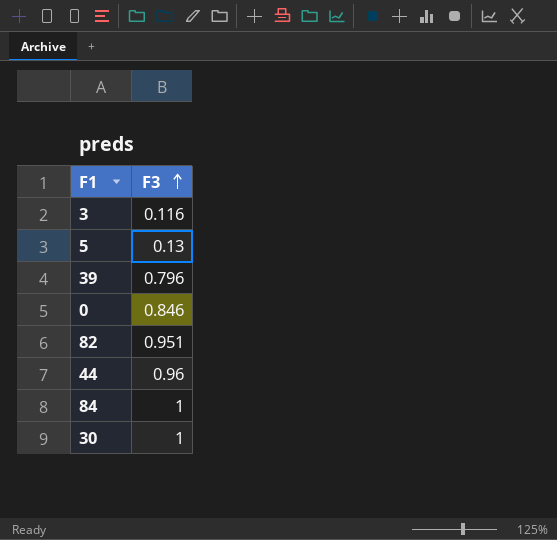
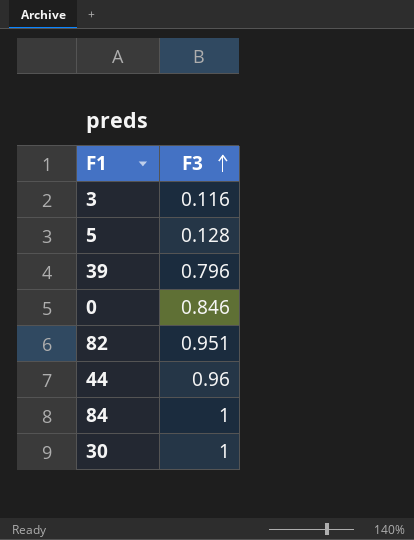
5 | F3: 0.13 -> 0.128

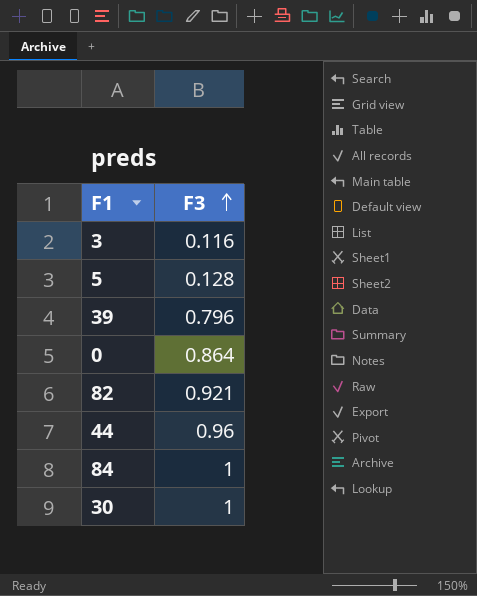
0 | F3: 0.846 -> 0.864
82 | F3: 0.951 -> 0.921

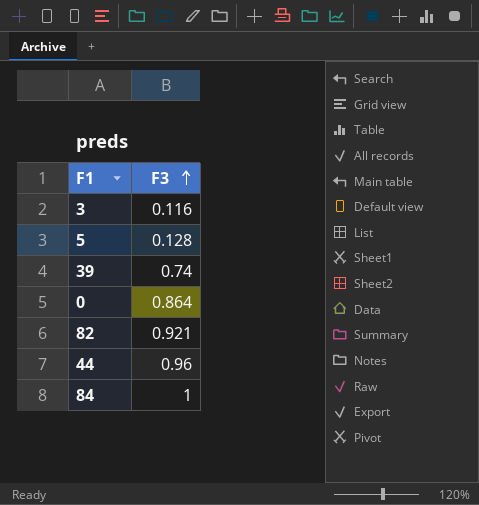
row 30: 1 -> none
39 | F3: 0.796 -> 0.74

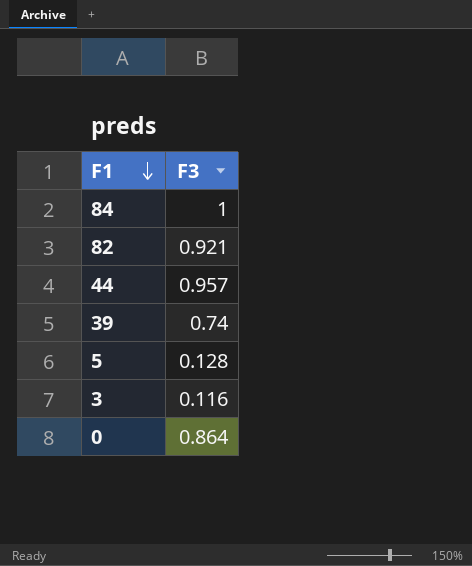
row order: F3 ascending -> F1 descending
44 | F3: 0.96 -> 0.957

